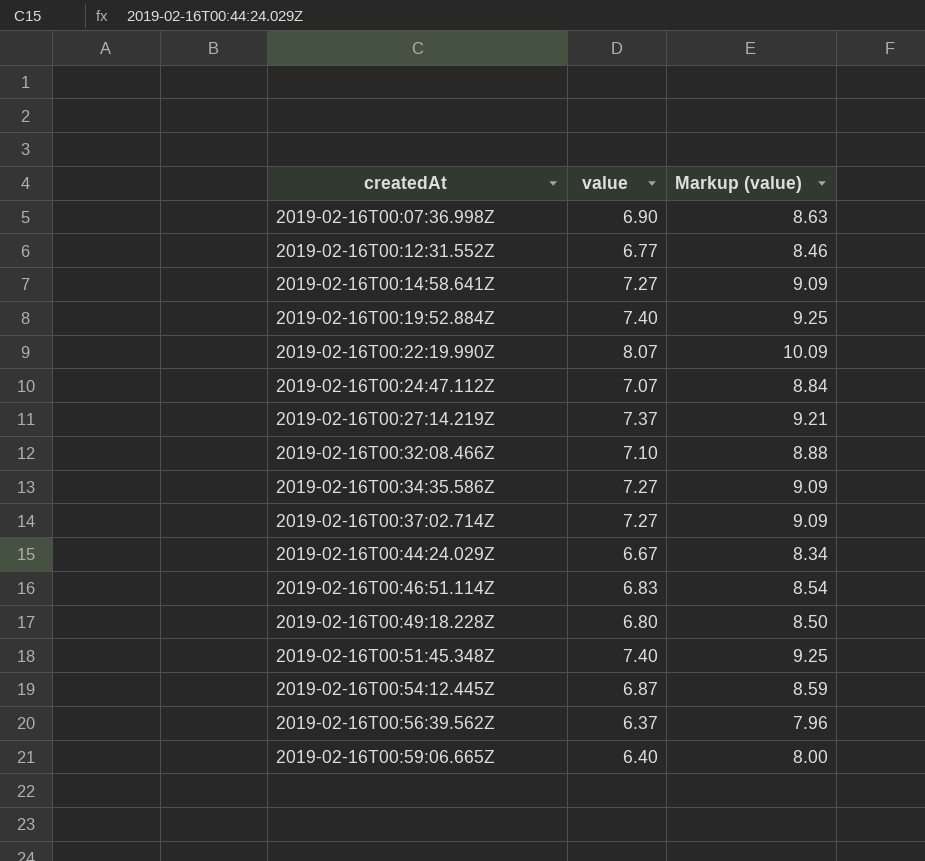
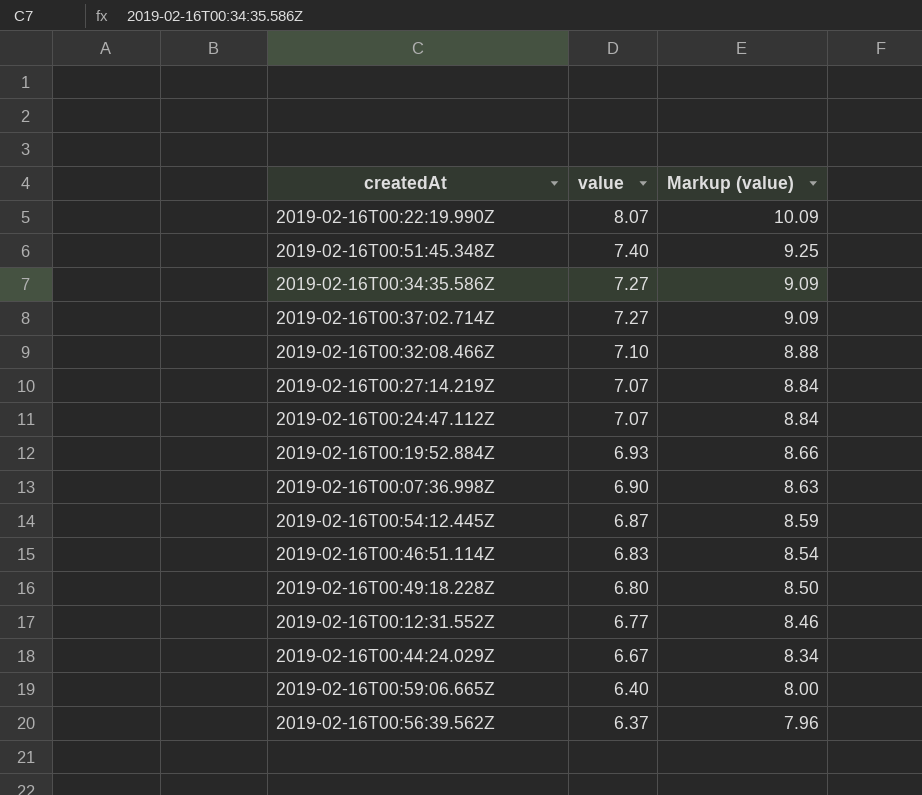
row order: createdAt ascending -> value descending
row 2019-02-16T00:14:58.641Z: 7.27 | 9.09 -> none
2019-02-16T00:27:14.219Z | value: 7.37 -> 7.07
2019-02-16T00:27:14.219Z | Markup (value): 9.21 -> 8.84
2019-02-16T00:19:52.884Z | value: 7.40 -> 6.93
2019-02-16T00:19:52.884Z | Markup (value): 9.25 -> 8.66

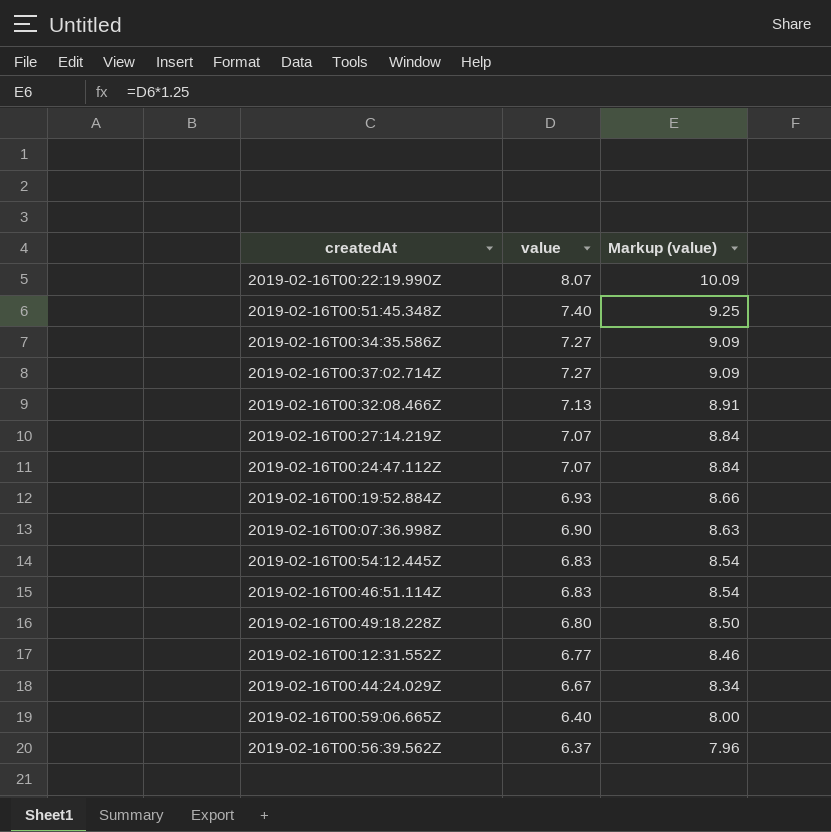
2019-02-16T00:32:08.466Z | value: 7.10 -> 7.13
2019-02-16T00:32:08.466Z | Markup (value): 8.88 -> 8.91
2019-02-16T00:54:12.445Z | value: 6.87 -> 6.83
2019-02-16T00:54:12.445Z | Markup (value): 8.59 -> 8.54

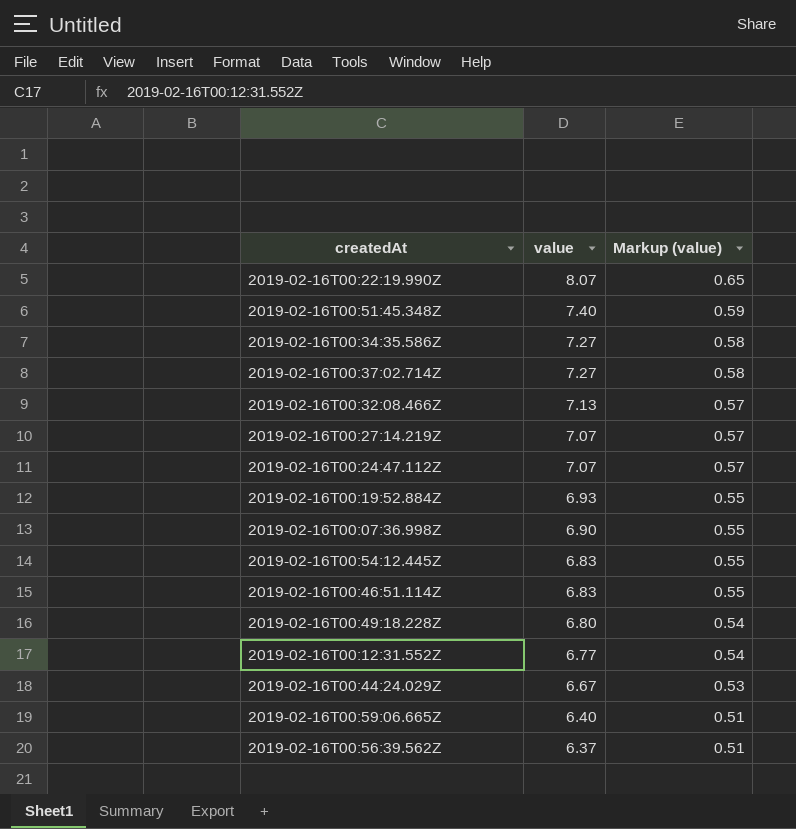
column Markup (value) | formula: [value] * 1.25 -> [value] * 0.08

